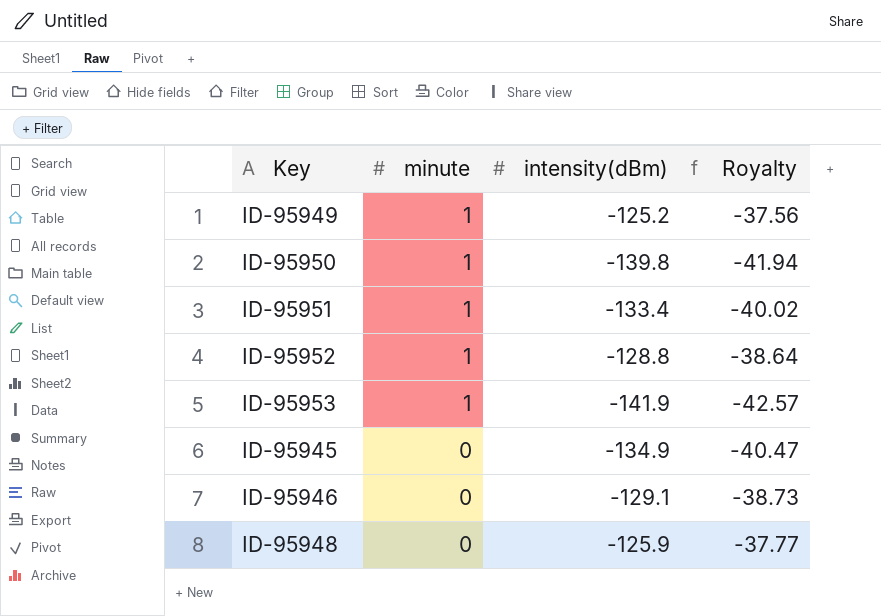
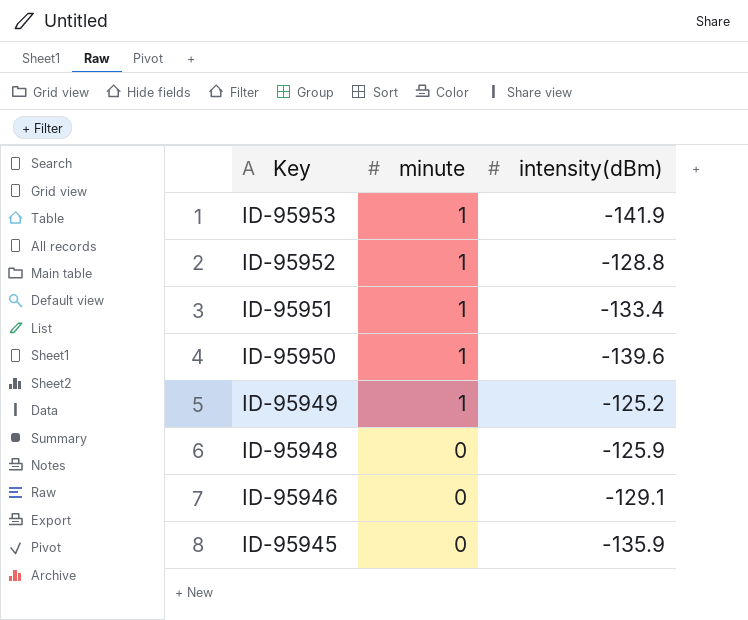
row order: minute descending -> Key descending
column Royalty | formula: [intensity(dBm)] * 0.3 -> none
ID-95950 | intensity(dBm): -139.8 -> -139.6
ID-95945 | intensity(dBm): -134.9 -> -135.9

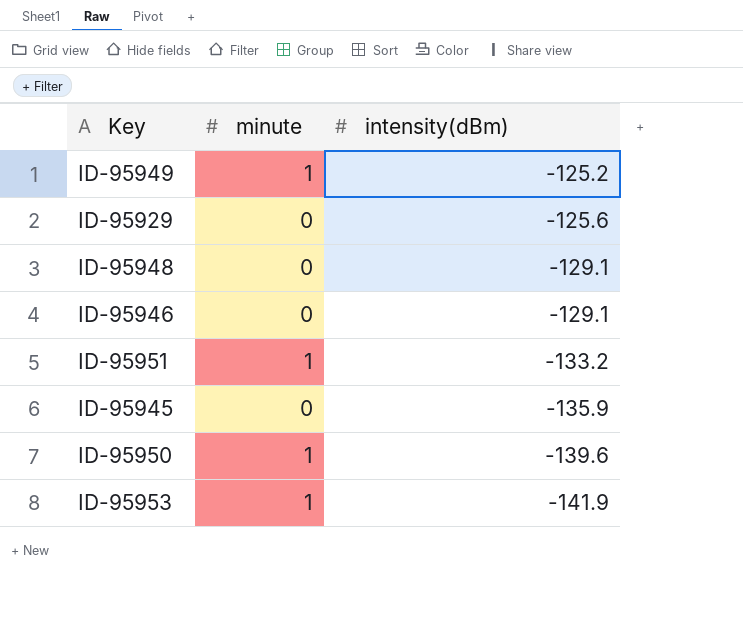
row order: Key descending -> intensity(dBm) descending
row ID-95952: 1 | -128.8 -> none
row ID-95929: none -> 0 | -125.6
ID-95948 | intensity(dBm): -125.9 -> -129.1
ID-95951 | intensity(dBm): -133.4 -> -133.2

